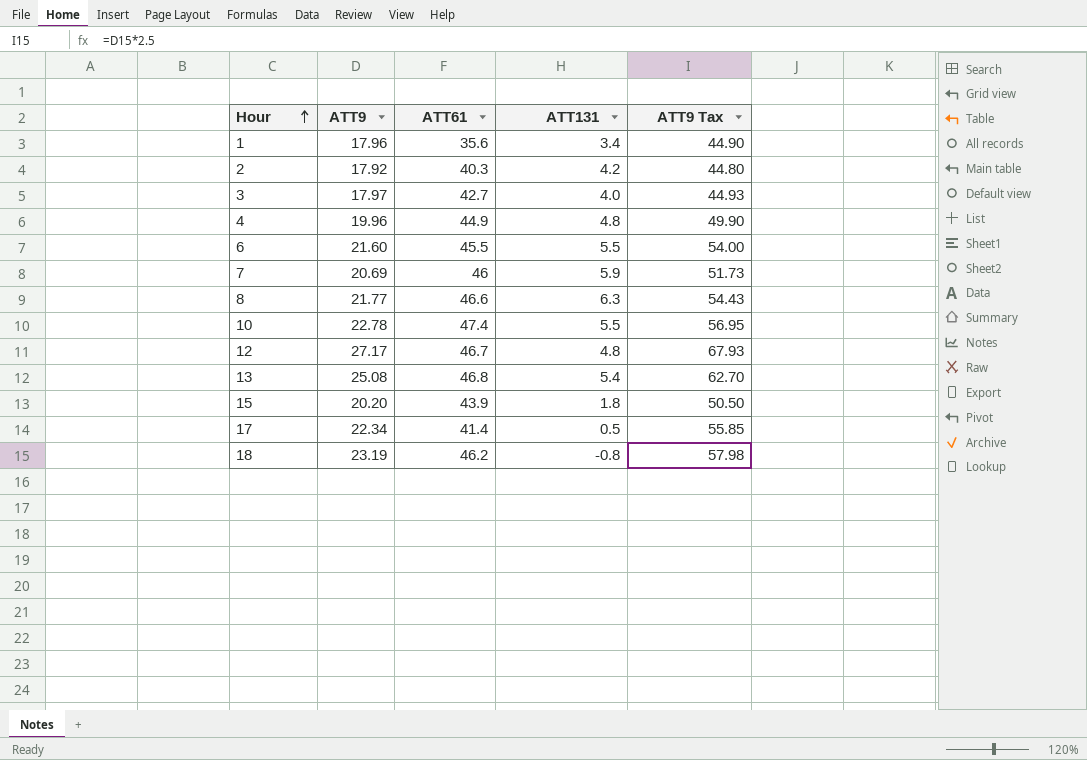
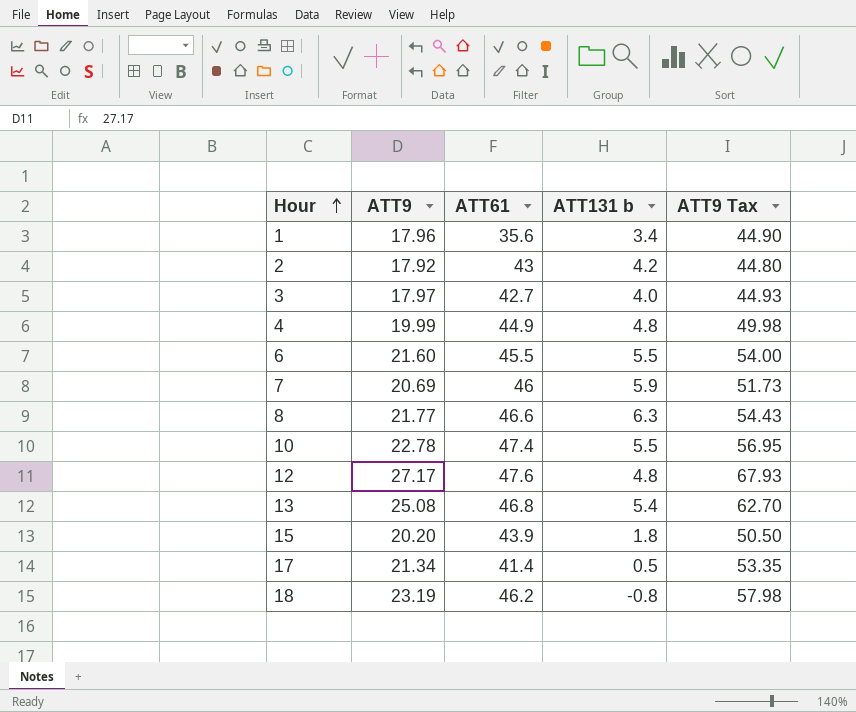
column name: ATT131 -> ATT131 b
2 | ATT61: 40.3 -> 43
4 | ATT9: 19.96 -> 19.99
4 | ATT9 Tax: 49.90 -> 49.98
12 | ATT61: 46.7 -> 47.6
17 | ATT9: 22.34 -> 21.34
17 | ATT9 Tax: 55.85 -> 53.35

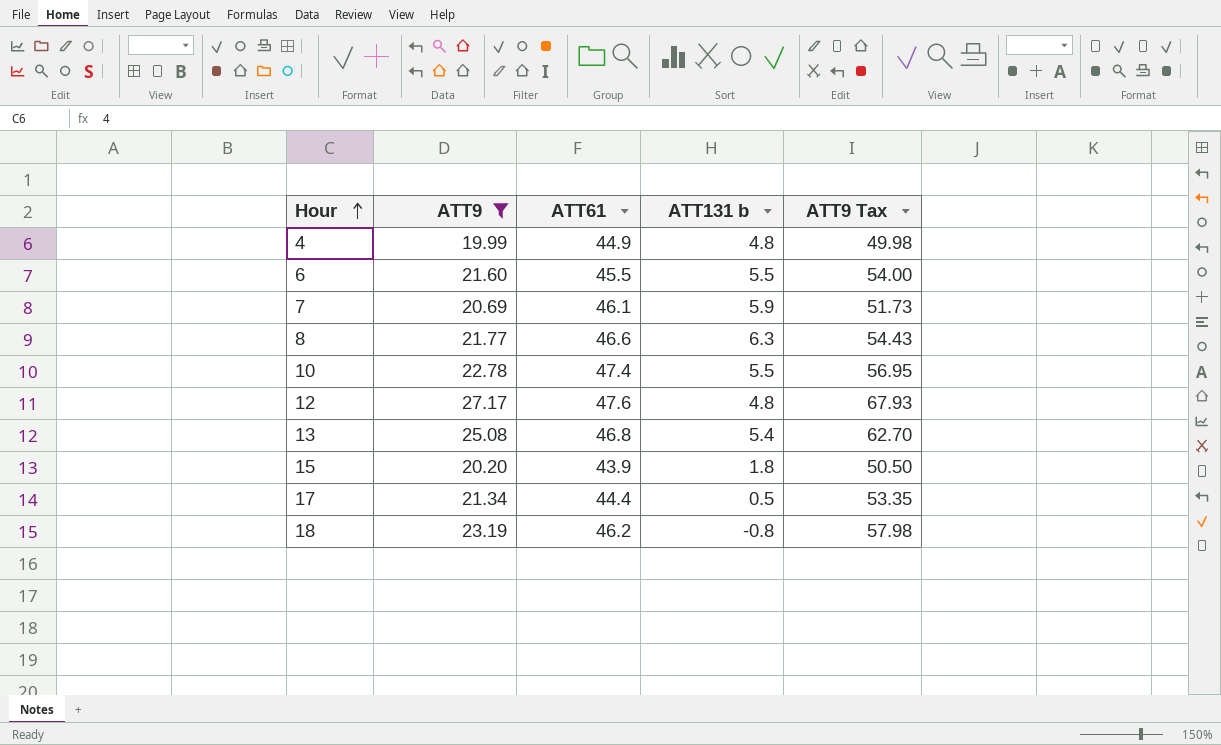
filter: none -> ATT9 >= 19.99
7 | ATT61: 46 -> 46.1
17 | ATT61: 41.4 -> 44.4

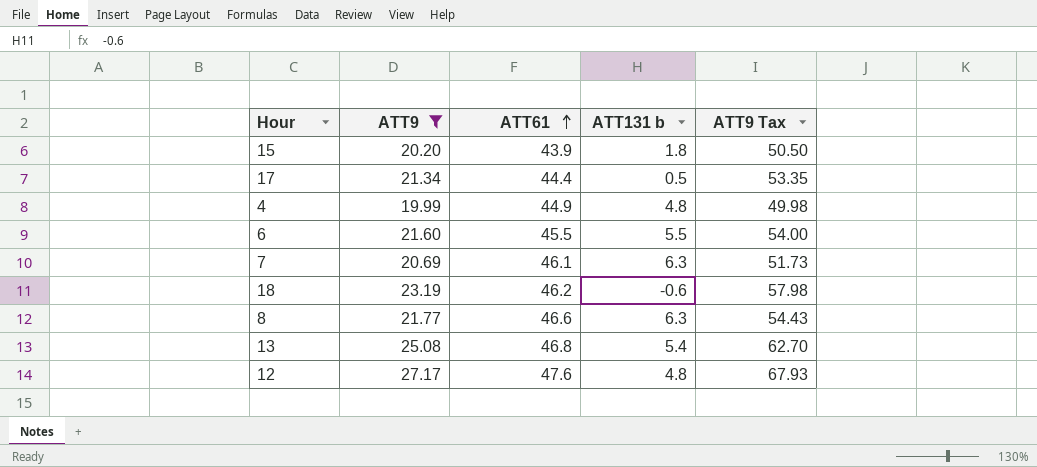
row order: Hour ascending -> ATT61 ascending
row 10: 22.78 | 47.4 | 5.5 | 56.95 -> none
7 | ATT131 b: 5.9 -> 6.3
18 | ATT131 b: -0.8 -> -0.6

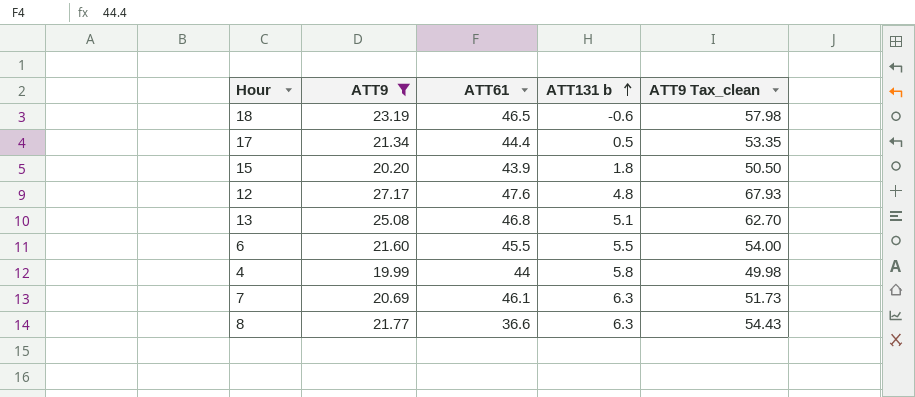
row order: ATT61 ascending -> ATT131 b ascending
column name: ATT9 Tax -> ATT9 Tax_clean
18 | ATT61: 46.2 -> 46.5
13 | ATT131 b: 5.4 -> 5.1
4 | ATT61: 44.9 -> 44
4 | ATT131 b: 4.8 -> 5.8
8 | ATT61: 46.6 -> 36.6

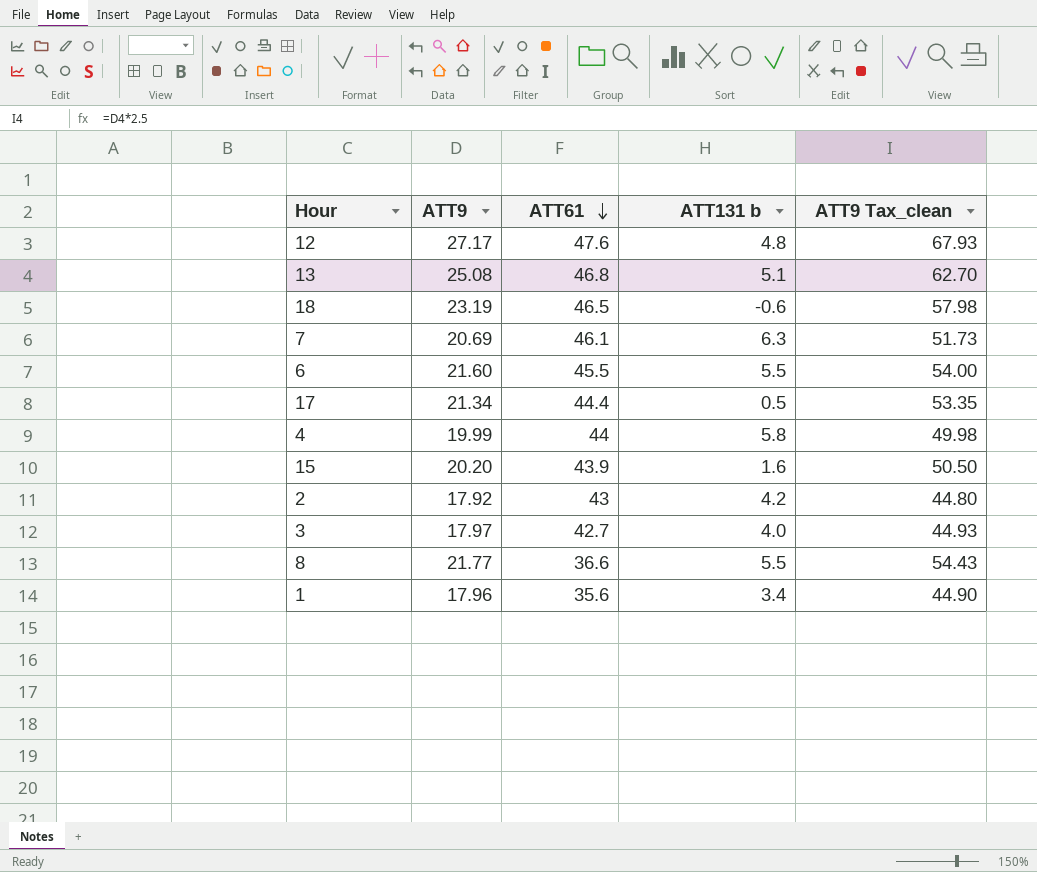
filter: ATT9 >= 19.99 -> none
row order: ATT131 b ascending -> ATT61 descending
15 | ATT131 b: 1.8 -> 1.6
8 | ATT131 b: 6.3 -> 5.5

